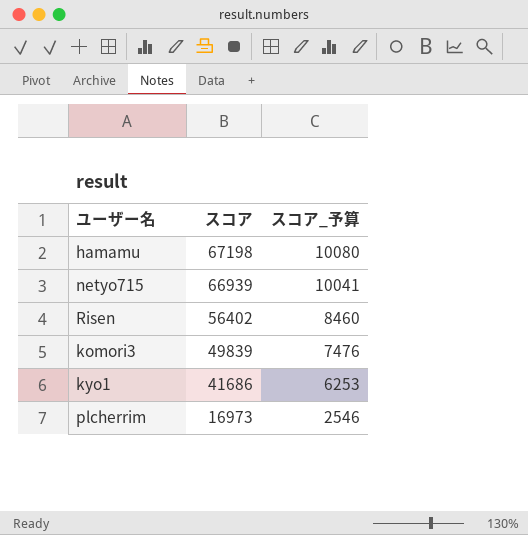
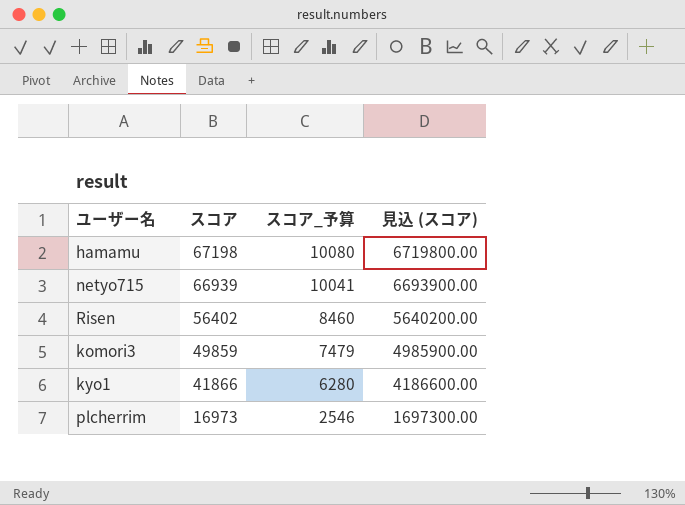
column 見込 (スコア) | formula: none -> [スコア] * 100
komori3 | スコア: 49839 -> 49859
komori3 | スコア_予算: 7476 -> 7479
kyo1 | スコア: 41686 -> 41866
kyo1 | スコア_予算: 6253 -> 6280

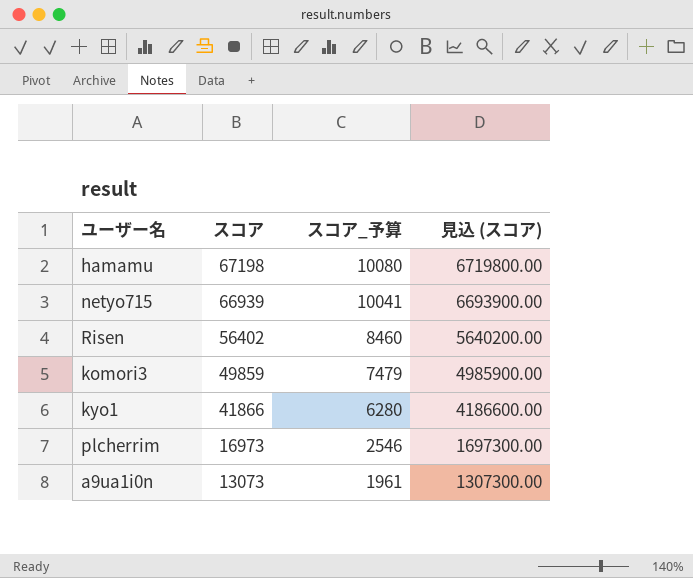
row a9ua1i0n: none -> 13073 | 1961 | 1307300.00

